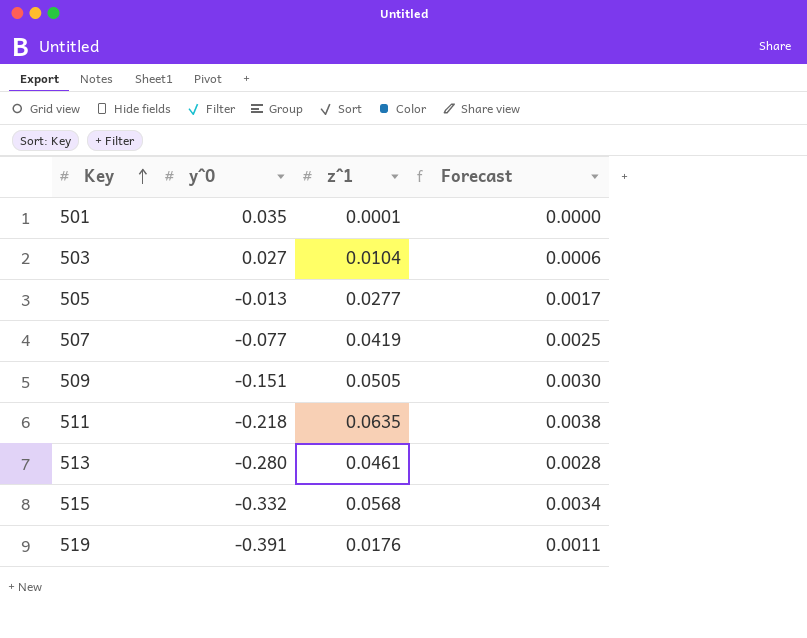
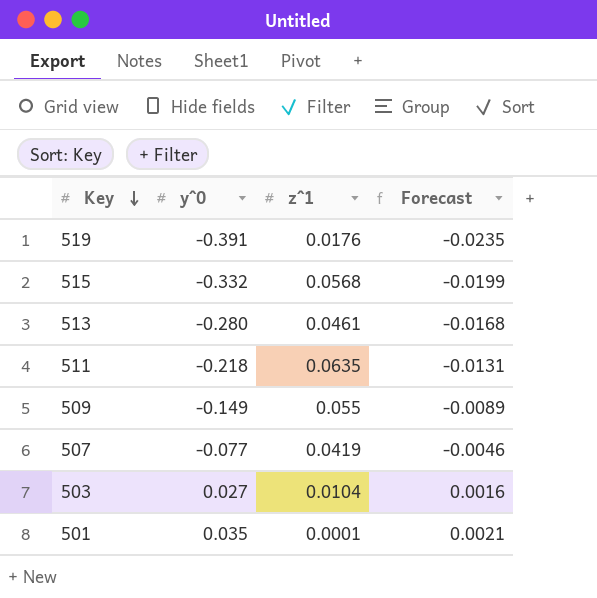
row order: Key ascending -> Key descending
column Forecast | formula: [z^1] * 0.06 -> [y^0] * 0.06
row 505: -0.013 | 0.0277 | 0.0017 -> none
509 | y^0: -0.151 -> -0.149
509 | z^1: 0.0505 -> 0.055

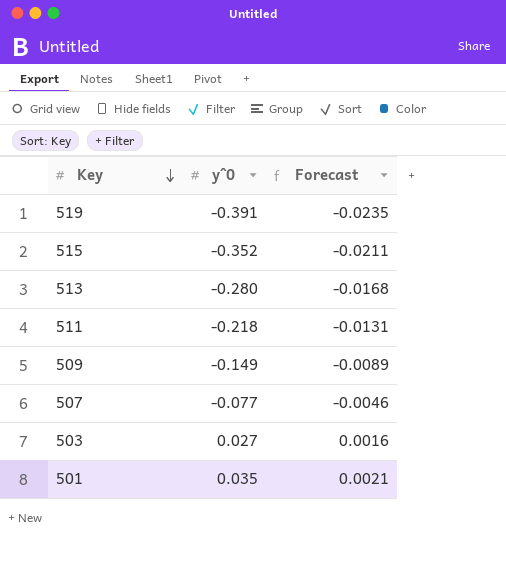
column z^1 | position: 3 -> none
515 | y^0: -0.332 -> -0.352
515 | Forecast: -0.0199 -> -0.0211

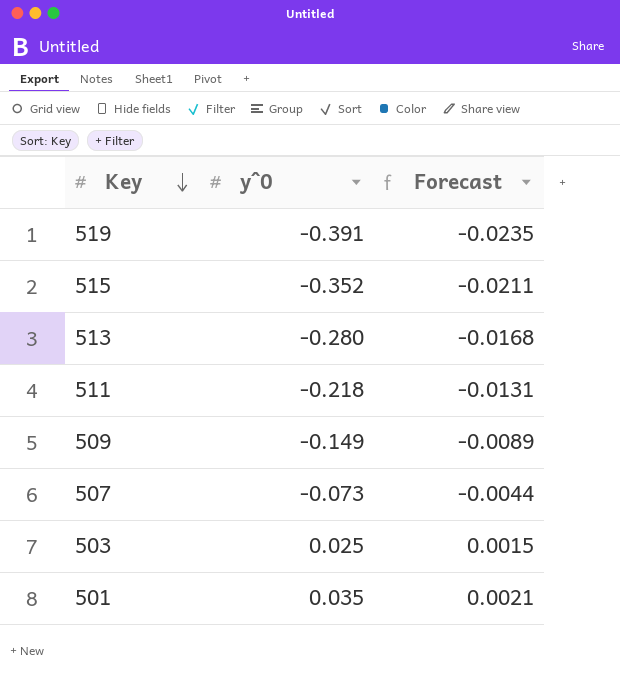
507 | y^0: -0.077 -> -0.073
507 | Forecast: -0.0046 -> -0.0044
503 | y^0: 0.027 -> 0.025
503 | Forecast: 0.0016 -> 0.0015

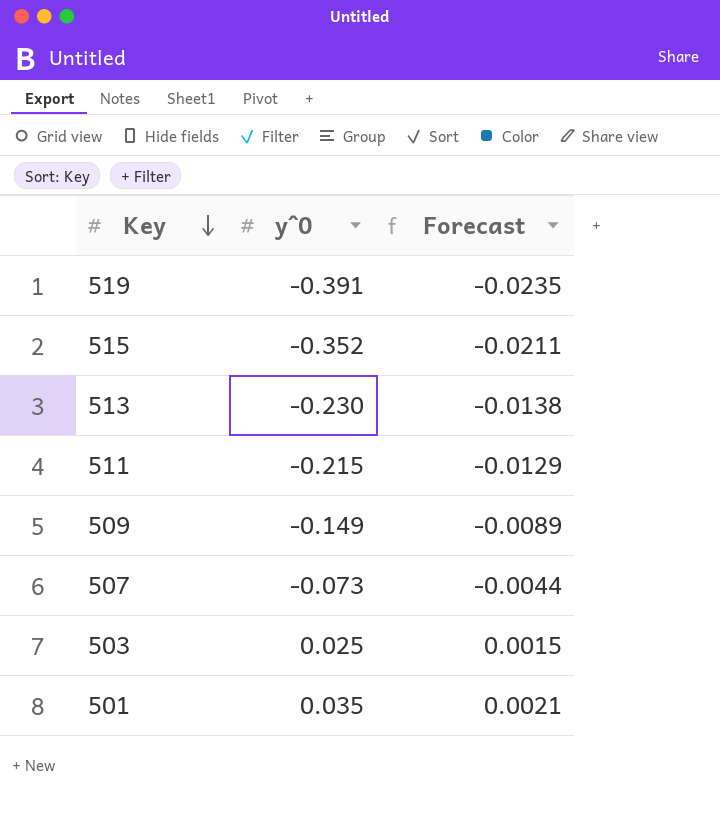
513 | y^0: -0.280 -> -0.230
513 | Forecast: -0.0168 -> -0.0138
511 | y^0: -0.218 -> -0.215
511 | Forecast: -0.0131 -> -0.0129

